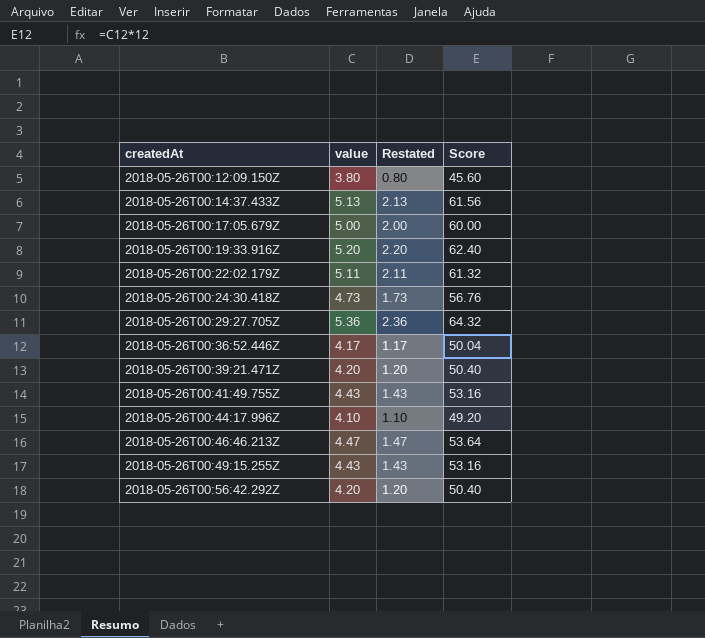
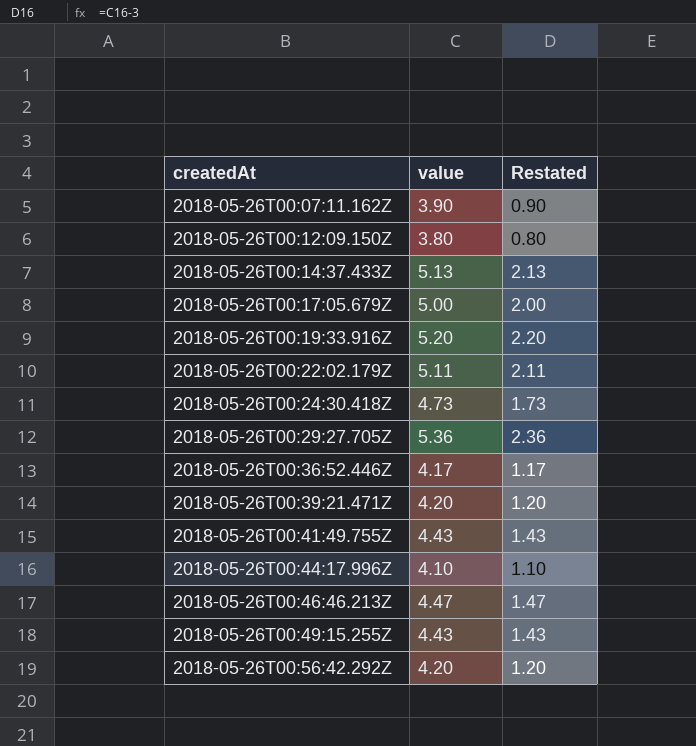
column Score | formula: [value] * 12 -> none
row 2018-05-26T00:07:11.162Z: none -> 3.90 | 0.90

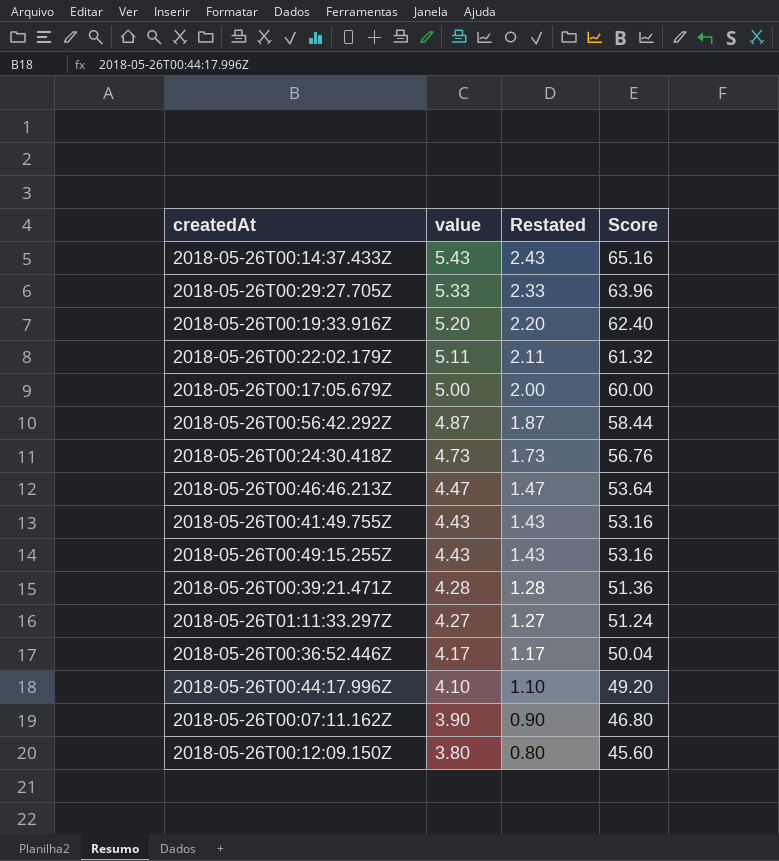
row order: createdAt ascending -> value descending
column Score | formula: none -> [value] * 12
2018-05-26T00:14:37.433Z | value: 5.13 -> 5.43
2018-05-26T00:14:37.433Z | Restated: 2.13 -> 2.43
2018-05-26T00:29:27.705Z | value: 5.36 -> 5.33
2018-05-26T00:29:27.705Z | Restated: 2.36 -> 2.33
2018-05-26T00:56:42.292Z | value: 4.20 -> 4.87
2018-05-26T00:56:42.292Z | Restated: 1.20 -> 1.87
2018-05-26T00:39:21.471Z | value: 4.20 -> 4.28
2018-05-26T00:39:21.471Z | Restated: 1.20 -> 1.28
row 2018-05-26T01:11:33.297Z: none -> 4.27 | 1.27 | 51.24

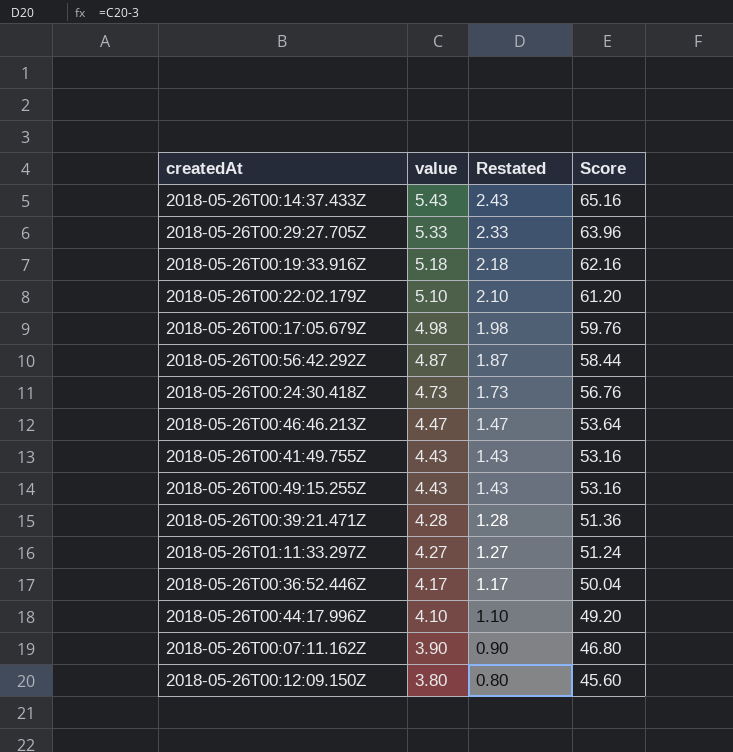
2018-05-26T00:19:33.916Z | value: 5.20 -> 5.18
2018-05-26T00:19:33.916Z | Restated: 2.20 -> 2.18
2018-05-26T00:19:33.916Z | Score: 62.40 -> 62.16
2018-05-26T00:22:02.179Z | value: 5.11 -> 5.10
2018-05-26T00:22:02.179Z | Restated: 2.11 -> 2.10
2018-05-26T00:22:02.179Z | Score: 61.32 -> 61.20
2018-05-26T00:17:05.679Z | value: 5.00 -> 4.98
2018-05-26T00:17:05.679Z | Restated: 2.00 -> 1.98
2018-05-26T00:17:05.679Z | Score: 60.00 -> 59.76

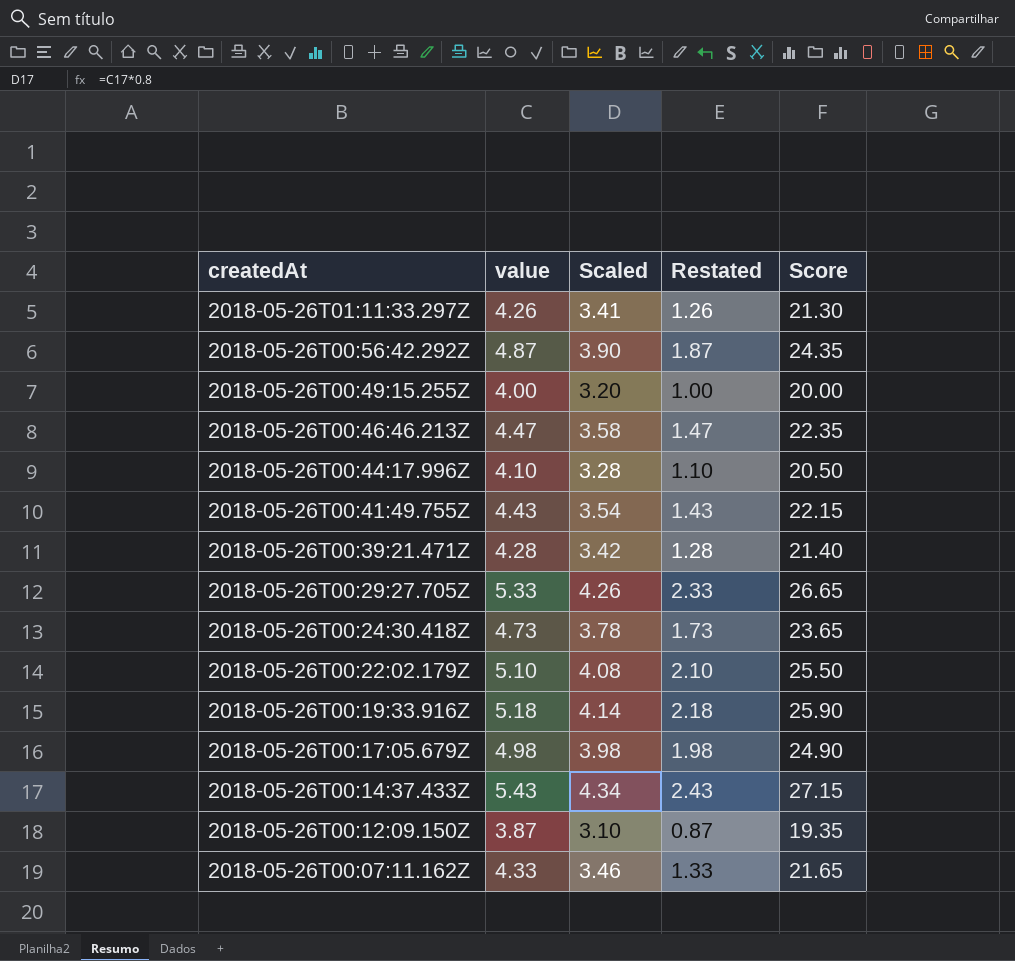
row order: value descending -> createdAt descending
column Scaled | formula: none -> [value] * 0.8
column Score | formula: [value] * 12 -> [value] * 5
row 2018-05-26T00:36:52.446Z: 4.17 | 1.17 | 50.04 -> none
2018-05-26T01:11:33.297Z | value: 4.27 -> 4.26
2018-05-26T01:11:33.297Z | Restated: 1.27 -> 1.26
2018-05-26T00:49:15.255Z | value: 4.43 -> 4.00
2018-05-26T00:49:15.255Z | Restated: 1.43 -> 1.00
2018-05-26T00:12:09.150Z | value: 3.80 -> 3.87
2018-05-26T00:12:09.150Z | Restated: 0.80 -> 0.87
2018-05-26T00:07:11.162Z | value: 3.90 -> 4.33
2018-05-26T00:07:11.162Z | Restated: 0.90 -> 1.33

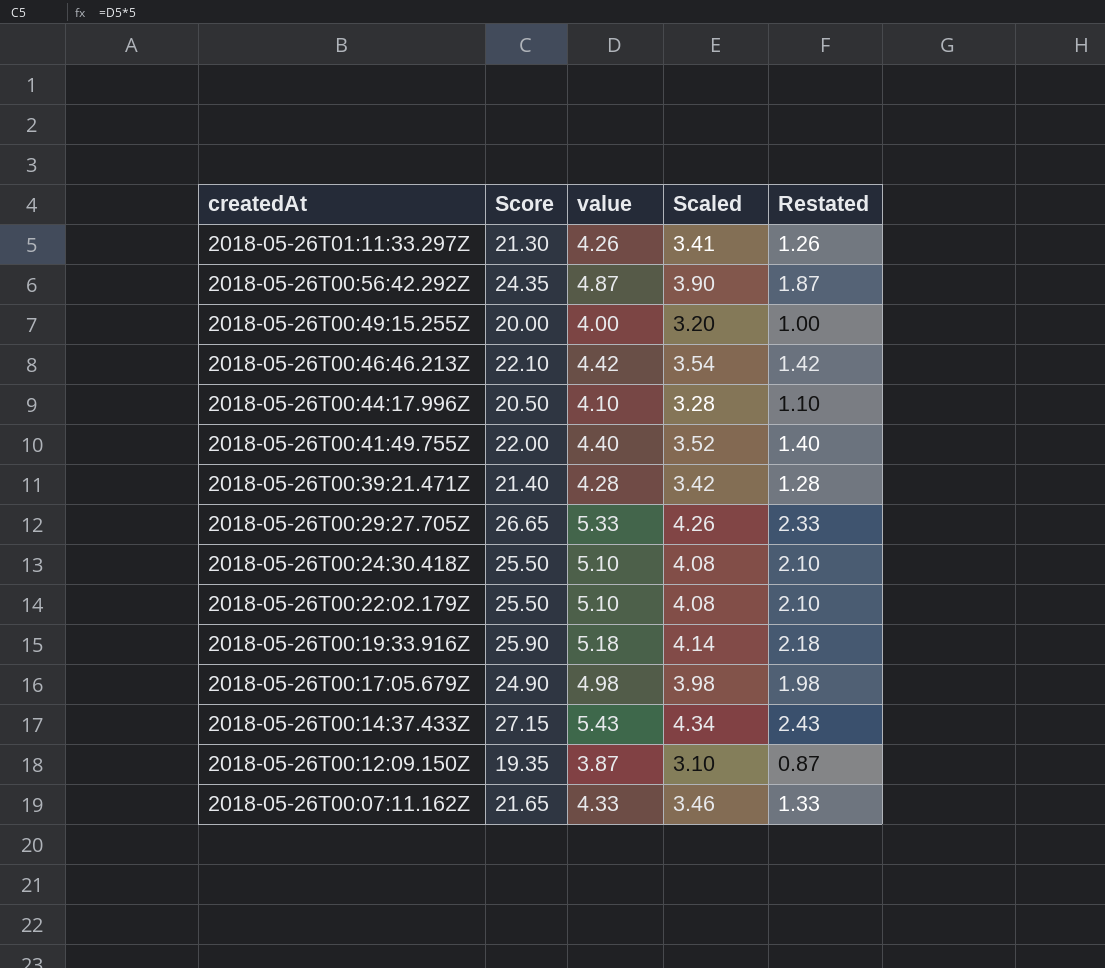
column Score | position: 5 -> 2
2018-05-26T00:46:46.213Z | Score: 22.35 -> 22.10
2018-05-26T00:46:46.213Z | value: 4.47 -> 4.42
2018-05-26T00:46:46.213Z | Scaled: 3.58 -> 3.54
2018-05-26T00:46:46.213Z | Restated: 1.47 -> 1.42
2018-05-26T00:41:49.755Z | Score: 22.15 -> 22.00
2018-05-26T00:41:49.755Z | value: 4.43 -> 4.40
2018-05-26T00:41:49.755Z | Scaled: 3.54 -> 3.52
2018-05-26T00:41:49.755Z | Restated: 1.43 -> 1.40
2018-05-26T00:24:30.418Z | Score: 23.65 -> 25.50
2018-05-26T00:24:30.418Z | value: 4.73 -> 5.10
2018-05-26T00:24:30.418Z | Scaled: 3.78 -> 4.08
2018-05-26T00:24:30.418Z | Restated: 1.73 -> 2.10

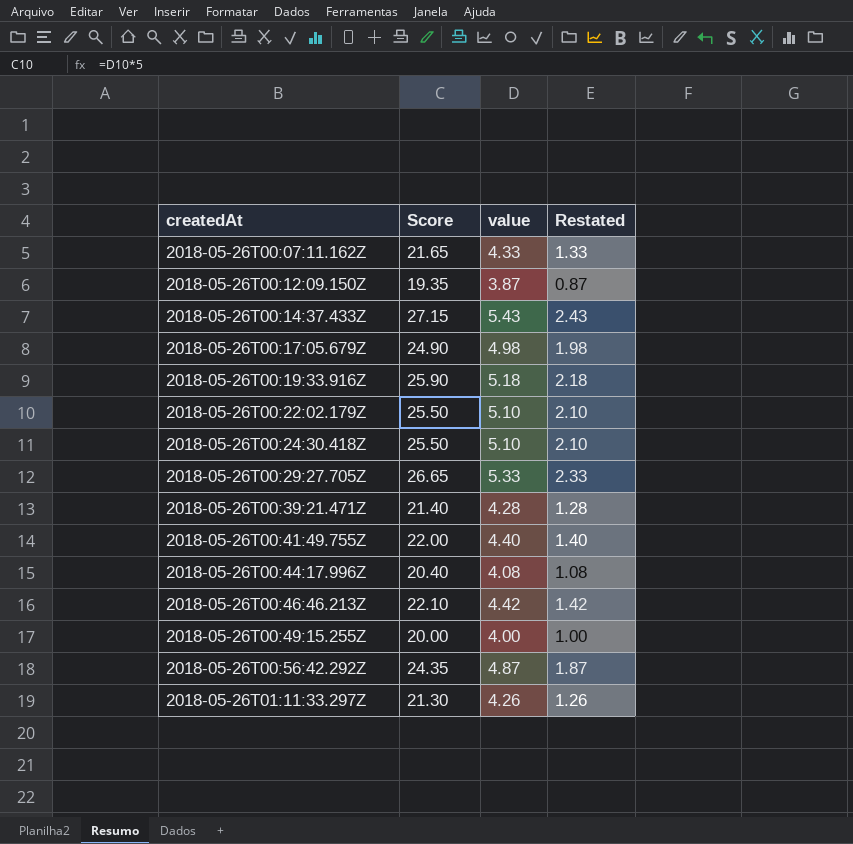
row order: createdAt descending -> createdAt ascending
column Scaled | formula: [value] * 0.8 -> none
2018-05-26T00:44:17.996Z | Score: 20.50 -> 20.40
2018-05-26T00:44:17.996Z | value: 4.10 -> 4.08
2018-05-26T00:44:17.996Z | Restated: 1.10 -> 1.08

